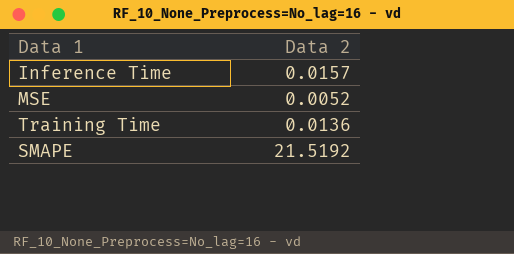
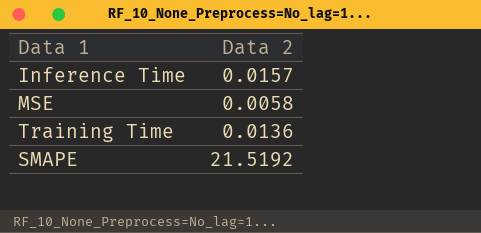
MSE | Data 2: 0.0052 -> 0.0058

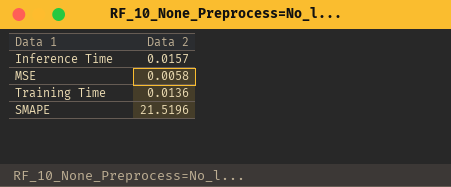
SMAPE | Data 2: 21.5192 -> 21.5196

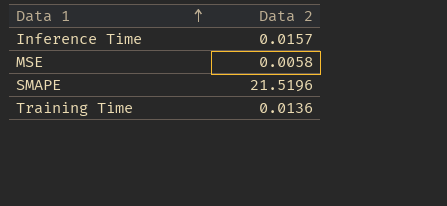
row order: none -> Data 1 ascending

